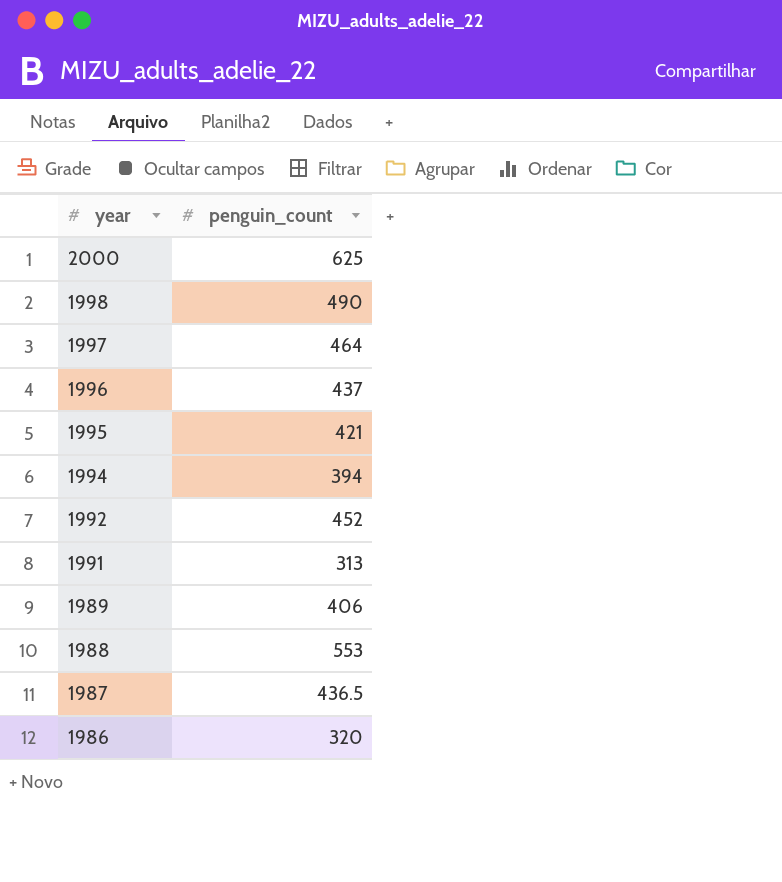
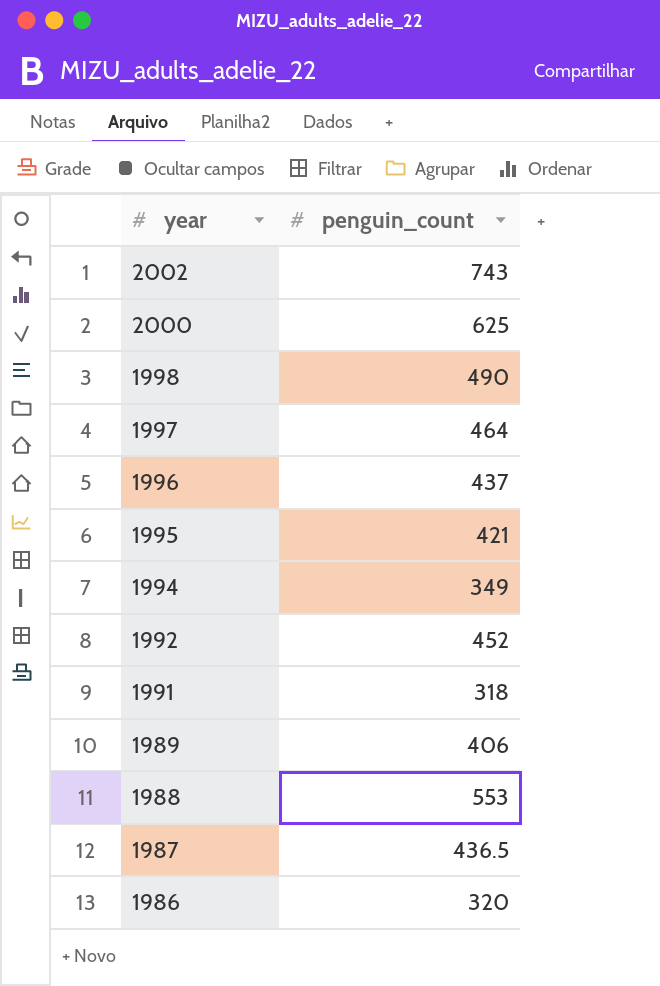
row 2002: none -> 743
1994 | penguin_count: 394 -> 349
1991 | penguin_count: 313 -> 318

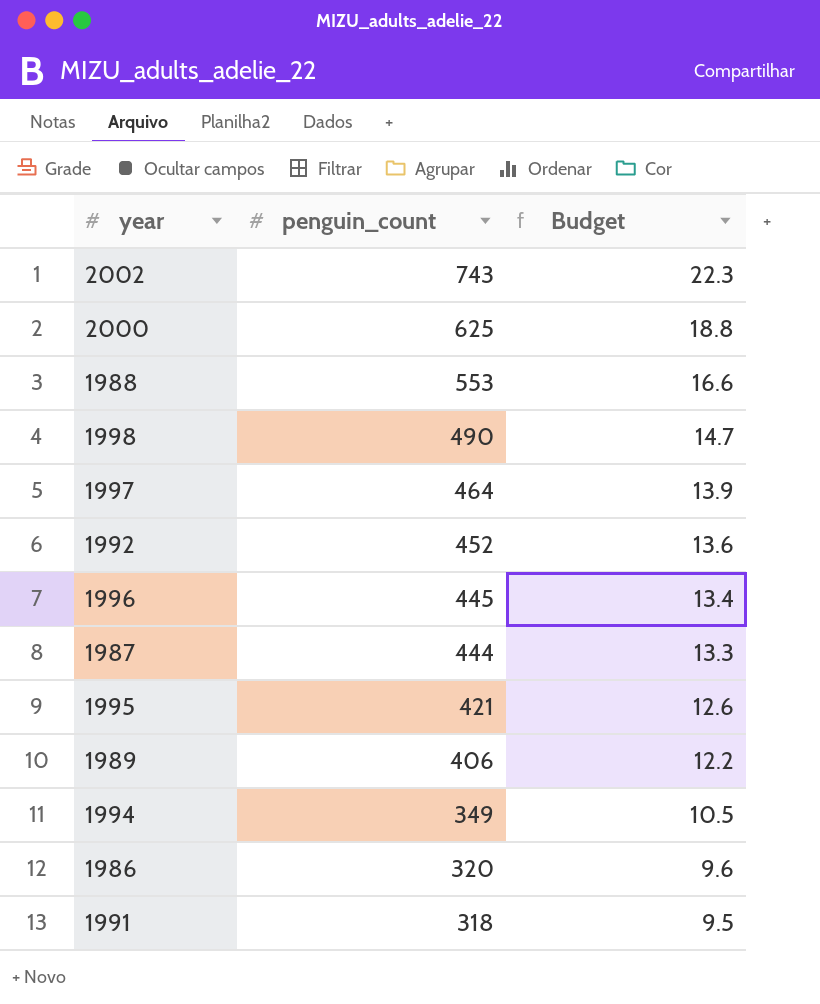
row order: year descending -> penguin_count descending
column Budget | formula: none -> [penguin_count] * 0.03
1996 | penguin_count: 437 -> 445
1987 | penguin_count: 436.5 -> 444

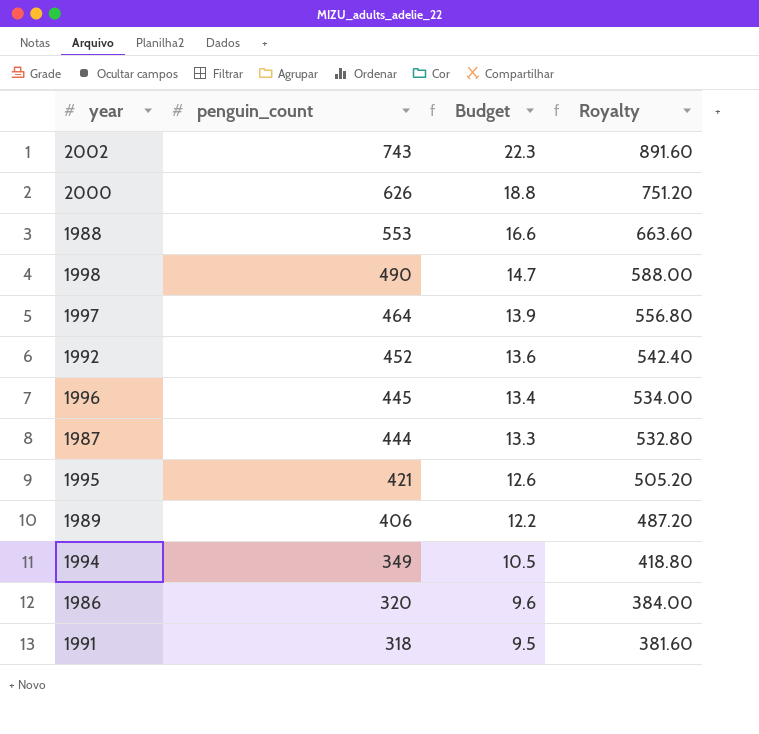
column Royalty | formula: none -> [penguin_count] * 1.2
2000 | penguin_count: 625 -> 626

